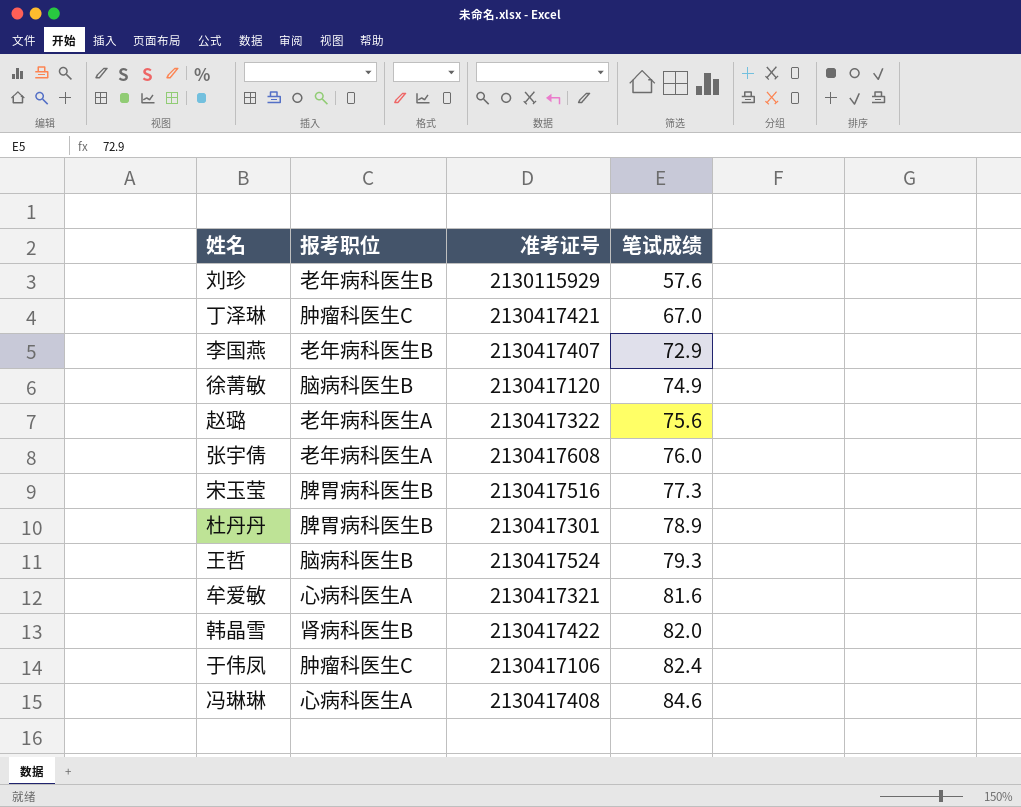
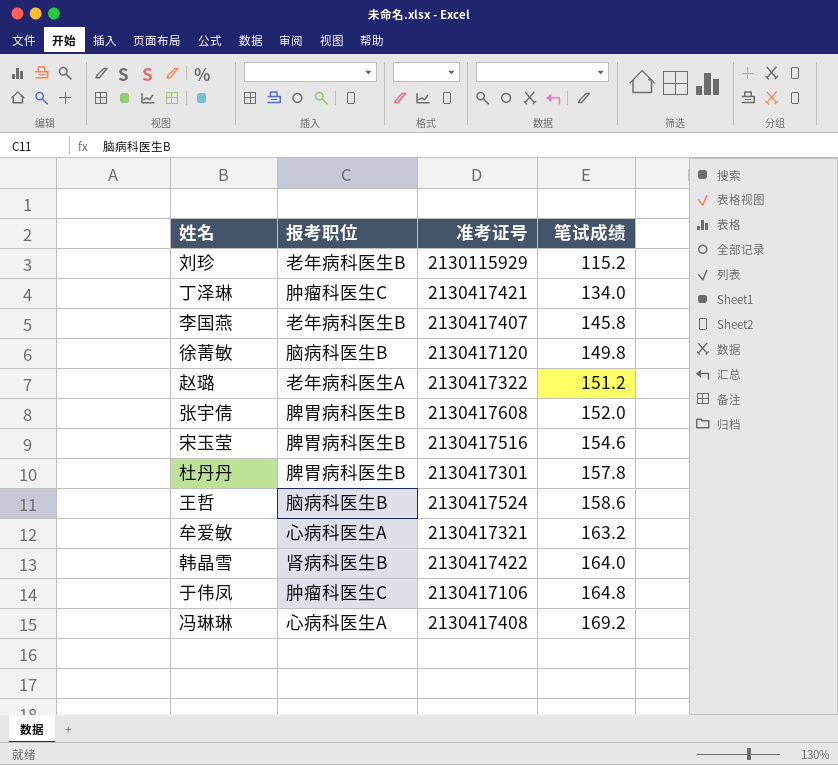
刘珍 | 笔试成绩: 57.6 -> 115.2
丁泽琳 | 笔试成绩: 67.0 -> 134.0
李国燕 | 笔试成绩: 72.9 -> 145.8
徐菁敏 | 笔试成绩: 74.9 -> 149.8
赵璐 | 笔试成绩: 75.6 -> 151.2
张宇倩 | 报考职位: 老年病科医生A -> 脾胃病科医生B
张宇倩 | 笔试成绩: 76.0 -> 152.0
宋玉莹 | 笔试成绩: 77.3 -> 154.6
杜丹丹 | 笔试成绩: 78.9 -> 157.8
王哲 | 笔试成绩: 79.3 -> 158.6
牟爱敏 | 笔试成绩: 81.6 -> 163.2
韩晶雪 | 笔试成绩: 82.0 -> 164.0
于伟凤 | 笔试成绩: 82.4 -> 164.8
冯琳琳 | 笔试成绩: 84.6 -> 169.2

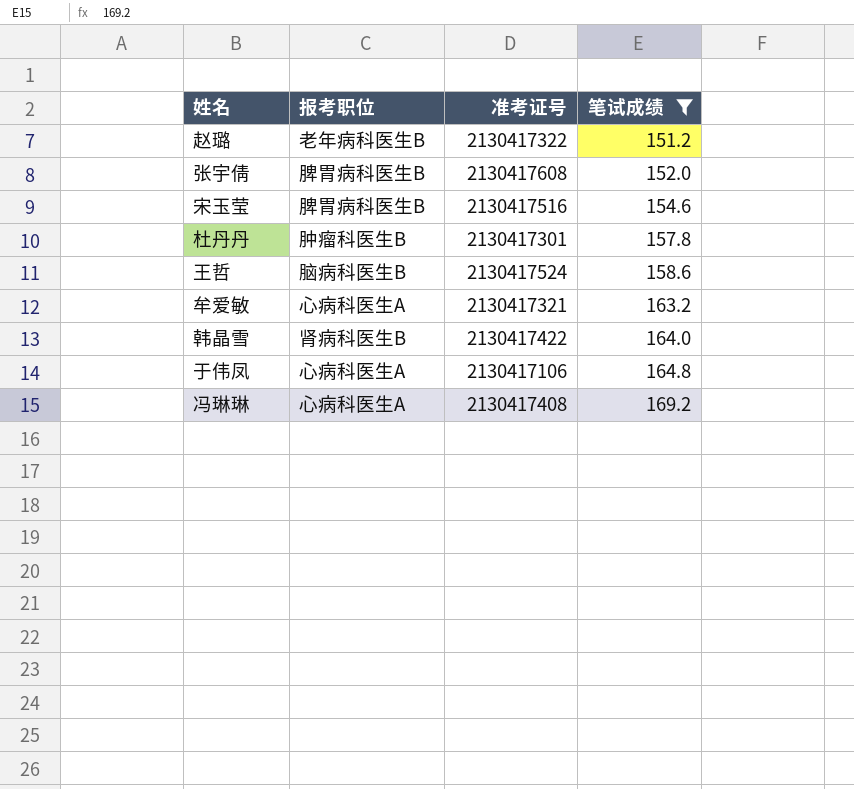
filter: none -> 笔试成绩 >= 151.2
赵璐 | 报考职位: 老年病科医生A -> 老年病科医生B
杜丹丹 | 报考职位: 脾胃病科医生B -> 肿瘤科医生B
于伟凤 | 报考职位: 肿瘤科医生C -> 心病科医生A

